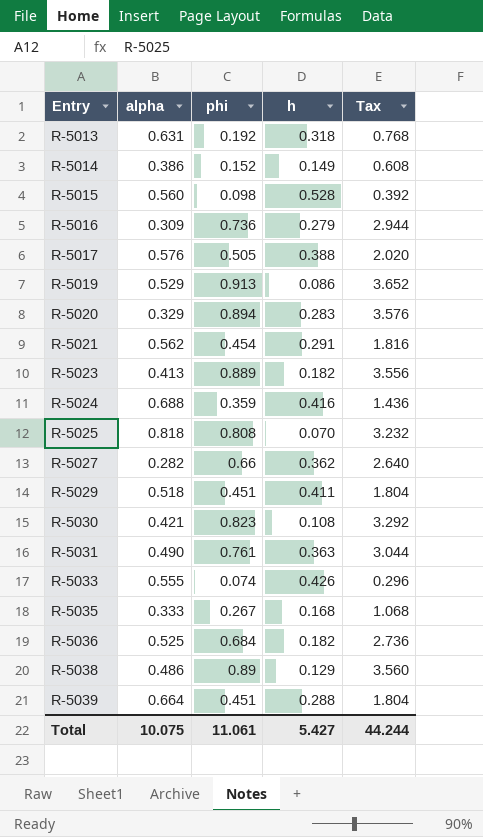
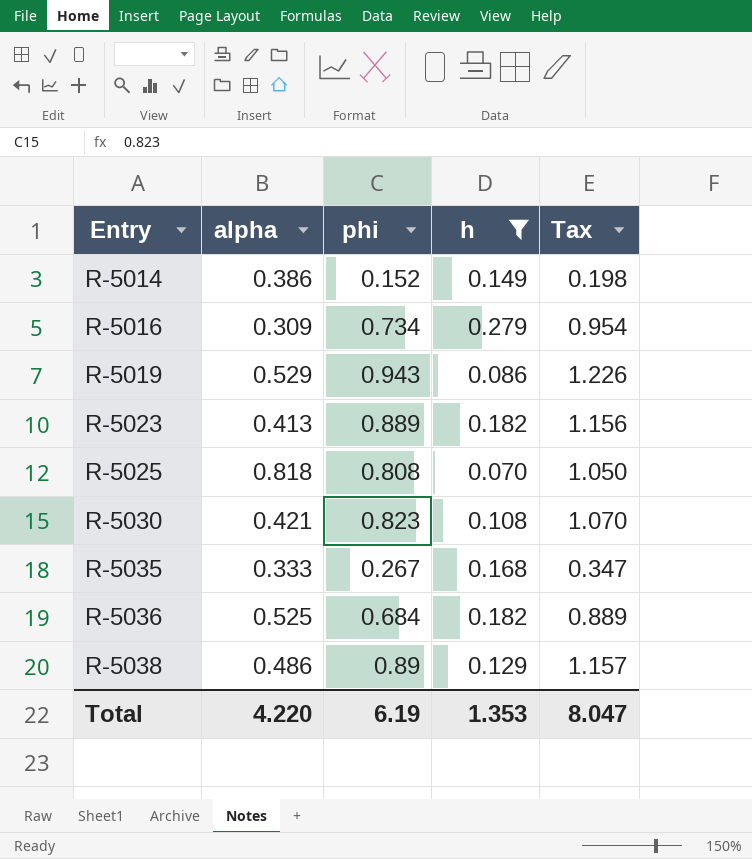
filter: none -> h <= 0.279
column Tax | formula: [phi] * 4 -> [phi] * 1.3
R-5016 | phi: 0.736 -> 0.734
R-5019 | phi: 0.913 -> 0.943
Total | alpha: 10.075 -> 4.220
Total | phi: 11.061 -> 6.19
Total | h: 5.427 -> 1.353
Total | Tax: 44.244 -> 8.047

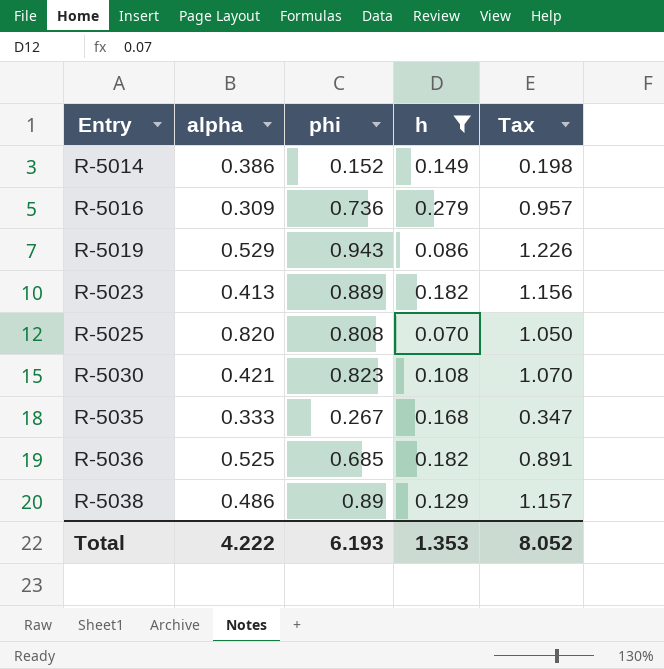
R-5016 | phi: 0.734 -> 0.736
R-5016 | Tax: 0.954 -> 0.957
R-5025 | alpha: 0.818 -> 0.820
R-5036 | phi: 0.684 -> 0.685
R-5036 | Tax: 0.889 -> 0.891
Total | alpha: 4.220 -> 4.222
Total | phi: 6.19 -> 6.193
Total | Tax: 8.047 -> 8.052

